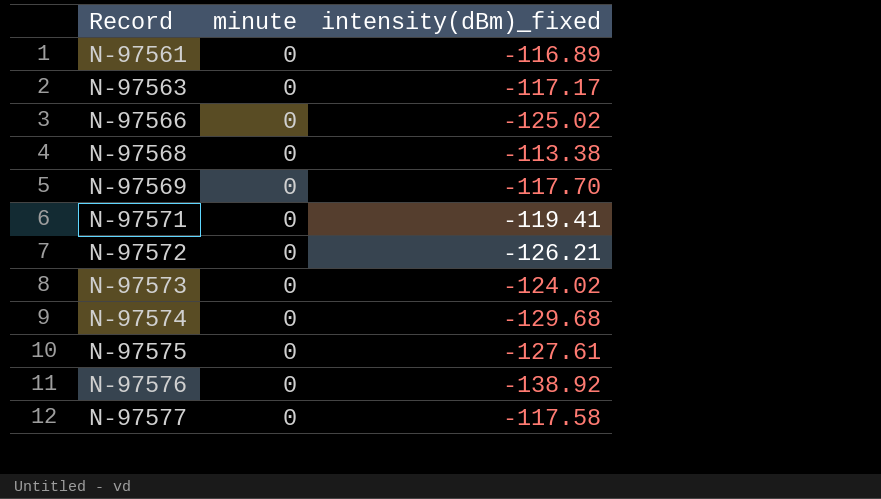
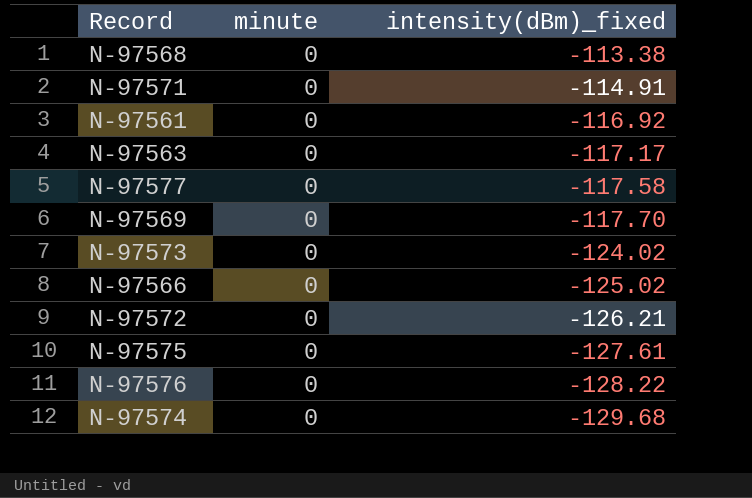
row order: Record ascending -> intensity(dBm)_fixed descending
N-97571 | intensity(dBm)_fixed: -119.41 -> -114.91
N-97561 | intensity(dBm)_fixed: -116.89 -> -116.92
N-97576 | intensity(dBm)_fixed: -138.92 -> -128.22

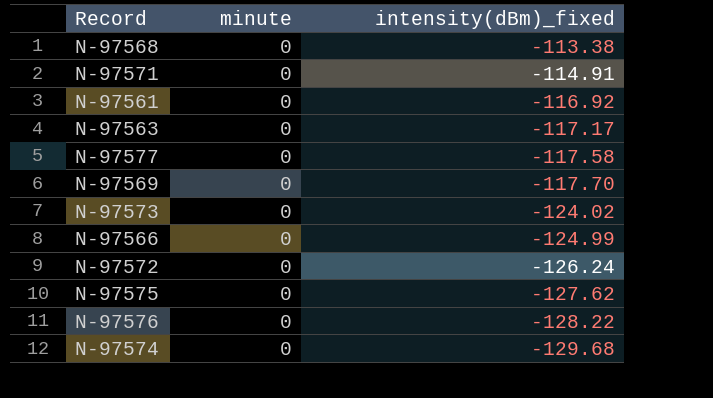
N-97566 | intensity(dBm)_fixed: -125.02 -> -124.99
N-97572 | intensity(dBm)_fixed: -126.21 -> -126.24
N-97575 | intensity(dBm)_fixed: -127.61 -> -127.62

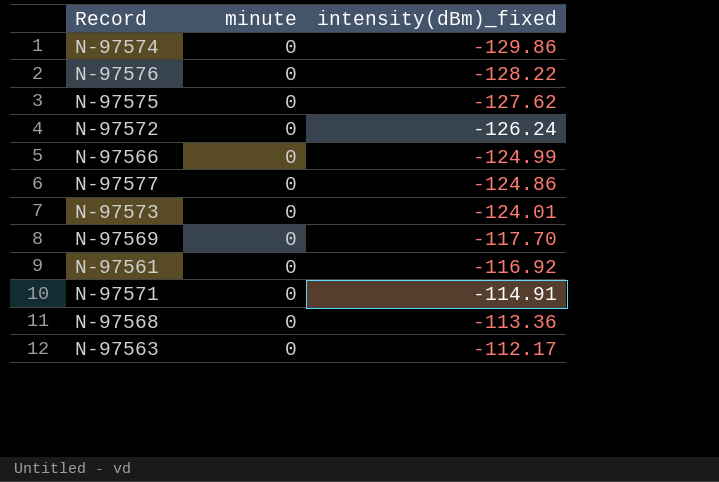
row order: intensity(dBm)_fixed descending -> intensity(dBm)_fixed ascending
N-97574 | intensity(dBm)_fixed: -129.68 -> -129.86
N-97577 | intensity(dBm)_fixed: -117.58 -> -124.86
N-97573 | intensity(dBm)_fixed: -124.02 -> -124.01
N-97568 | intensity(dBm)_fixed: -113.38 -> -113.36
N-97563 | intensity(dBm)_fixed: -117.17 -> -112.17

